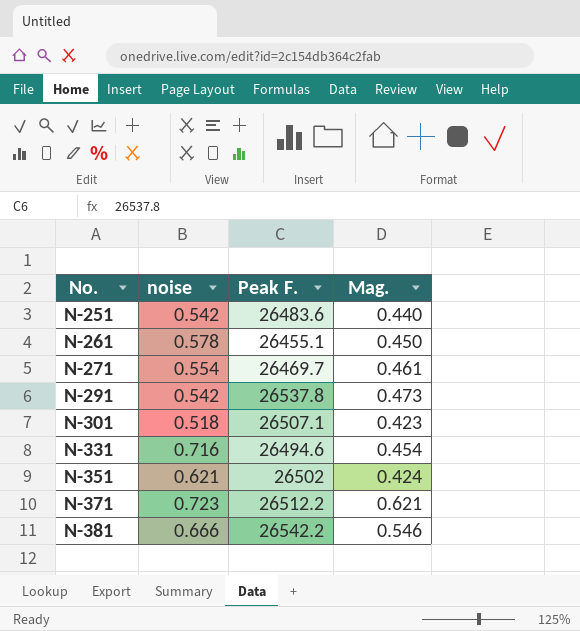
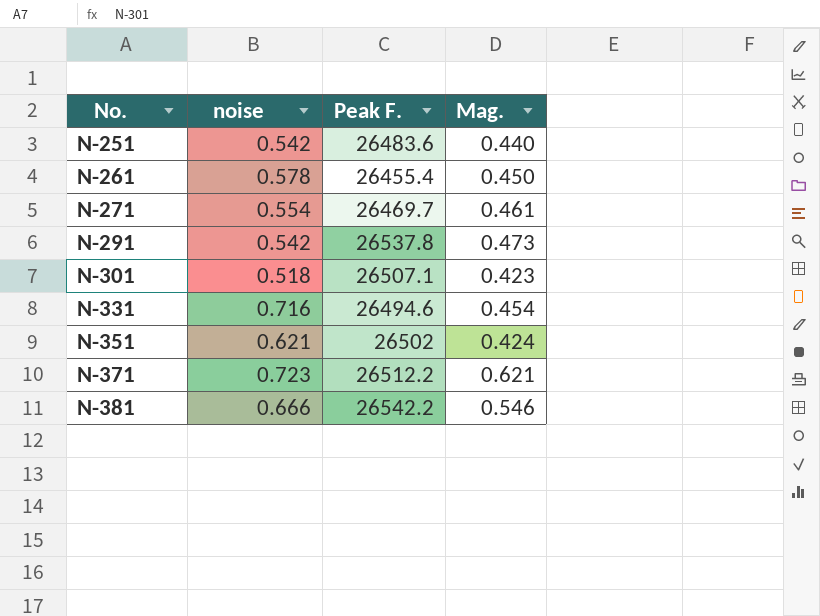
N-261 | Peak F.: 26455.1 -> 26455.4

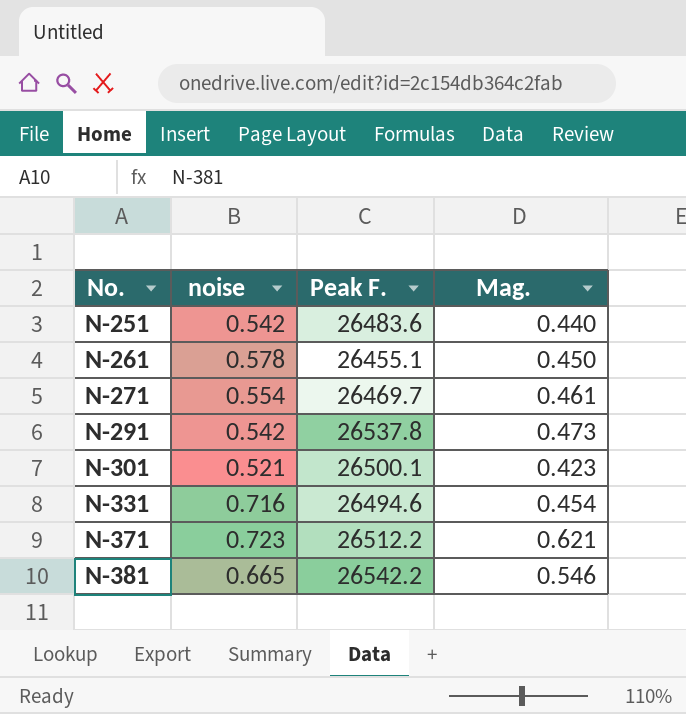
row N-351: 0.621 | 26502 | 0.424 -> none
N-261 | Peak F.: 26455.4 -> 26455.1
N-301 | noise: 0.518 -> 0.521
N-301 | Peak F.: 26507.1 -> 26500.1
N-381 | noise: 0.666 -> 0.665

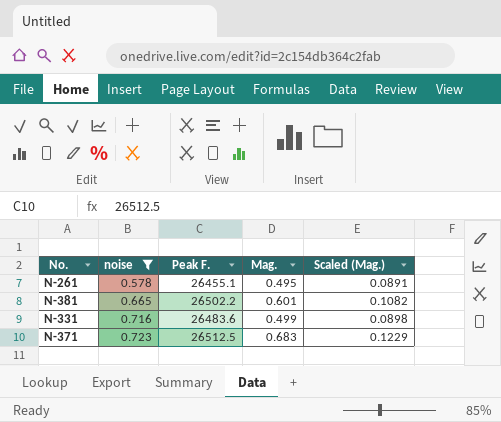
filter: none -> noise >= 0.578
row order: No. ascending -> noise ascending
column Scaled (Mag.) | formula: none -> [Mag.] * 0.18
N-261 | Mag.: 0.450 -> 0.495
N-381 | Peak F.: 26542.2 -> 26502.2
N-381 | Mag.: 0.546 -> 0.601
N-331 | Peak F.: 26494.6 -> 26483.6
N-331 | Mag.: 0.454 -> 0.499
N-371 | Peak F.: 26512.2 -> 26512.5
N-371 | Mag.: 0.621 -> 0.683

